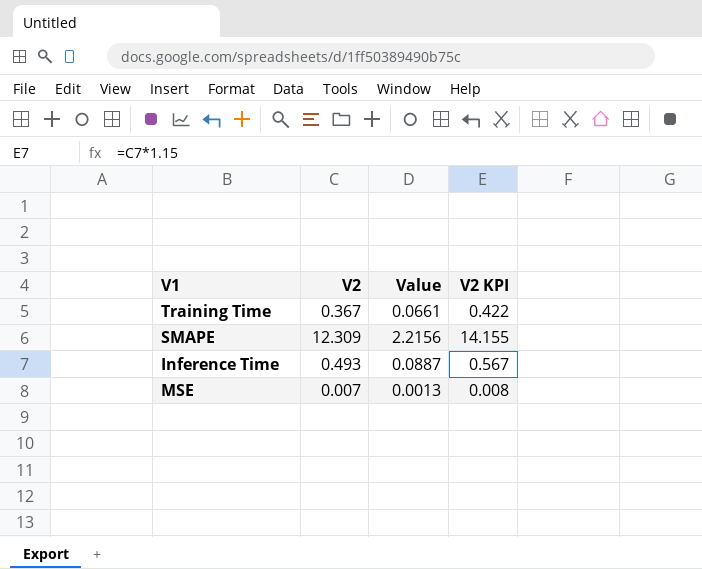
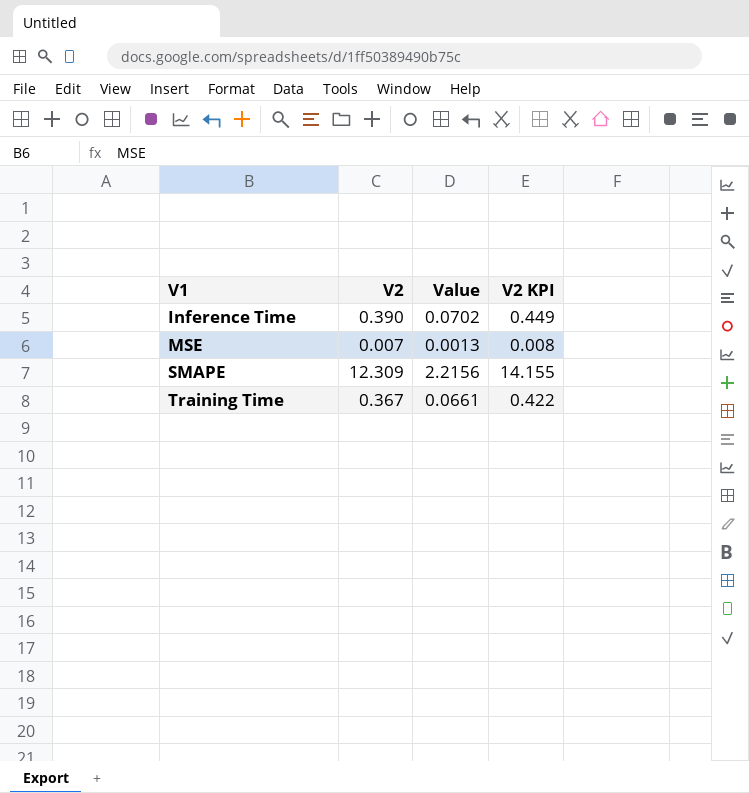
row order: none -> V1 ascending
Inference Time | V2: 0.493 -> 0.390
Inference Time | Value: 0.0887 -> 0.0702
Inference Time | V2 KPI: 0.567 -> 0.449

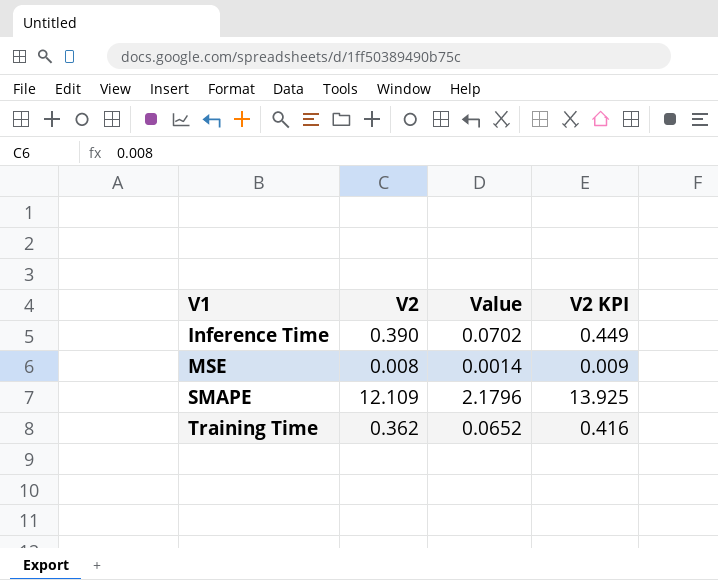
MSE | V2: 0.007 -> 0.008
MSE | Value: 0.0013 -> 0.0014
MSE | V2 KPI: 0.008 -> 0.009
SMAPE | V2: 12.309 -> 12.109
SMAPE | Value: 2.2156 -> 2.1796
SMAPE | V2 KPI: 14.155 -> 13.925
Training Time | V2: 0.367 -> 0.362
Training Time | Value: 0.0661 -> 0.0652
Training Time | V2 KPI: 0.422 -> 0.416

